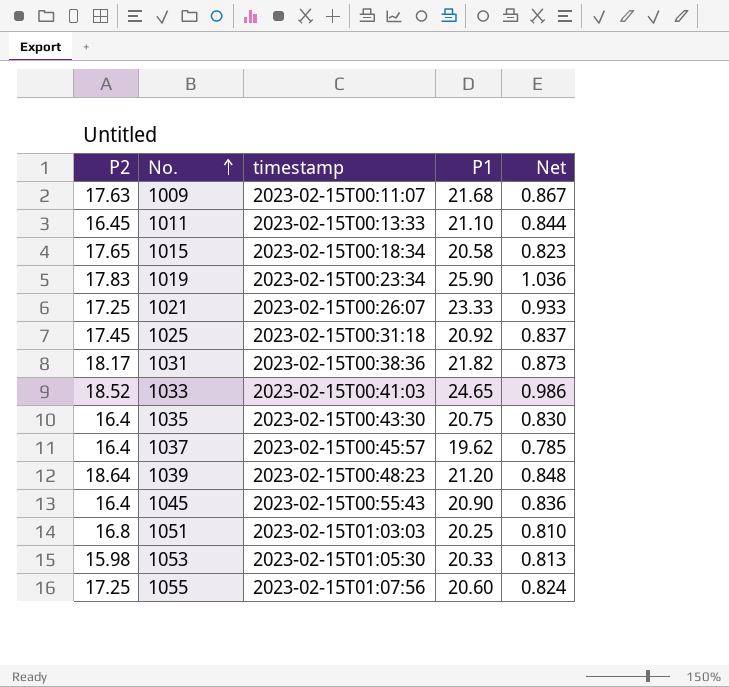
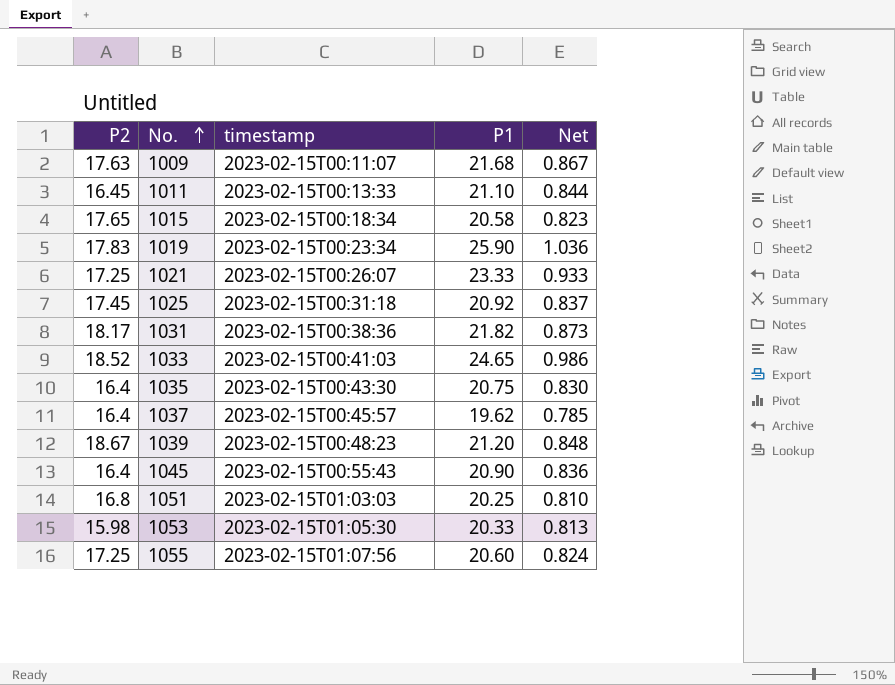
1039 | P2: 18.64 -> 18.67

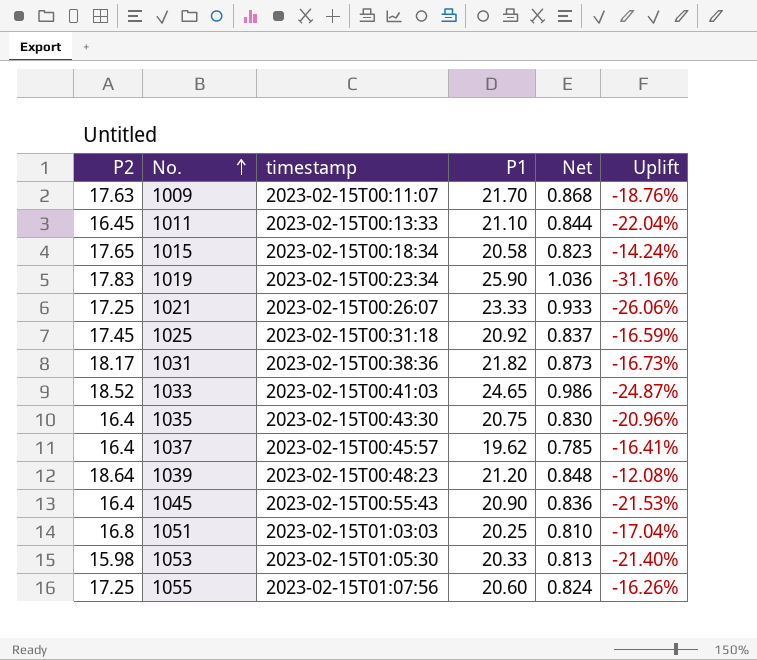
column Uplift | formula: none -> ([P2] - [P1]) / [P1]
1009 | P1: 21.68 -> 21.70
1009 | Net: 0.867 -> 0.868
1039 | P2: 18.67 -> 18.64

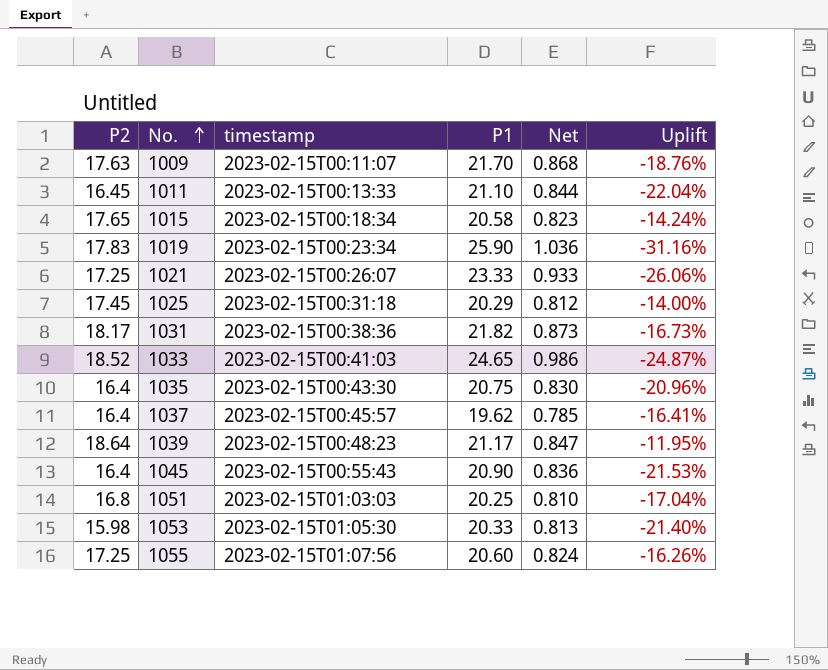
1025 | P1: 20.92 -> 20.29
1025 | Net: 0.837 -> 0.812
1025 | Uplift: -16.59% -> -14.00%
1039 | P1: 21.20 -> 21.17
1039 | Net: 0.848 -> 0.847
1039 | Uplift: -12.08% -> -11.95%

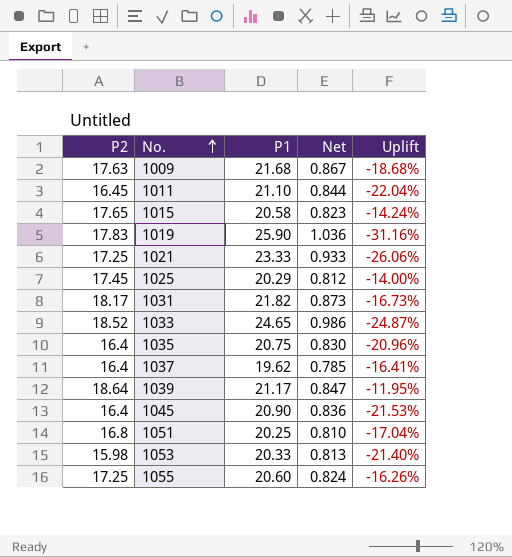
column timestamp | position: 3 -> none
1009 | P1: 21.70 -> 21.68
1009 | Net: 0.868 -> 0.867
1009 | Uplift: -18.76% -> -18.68%

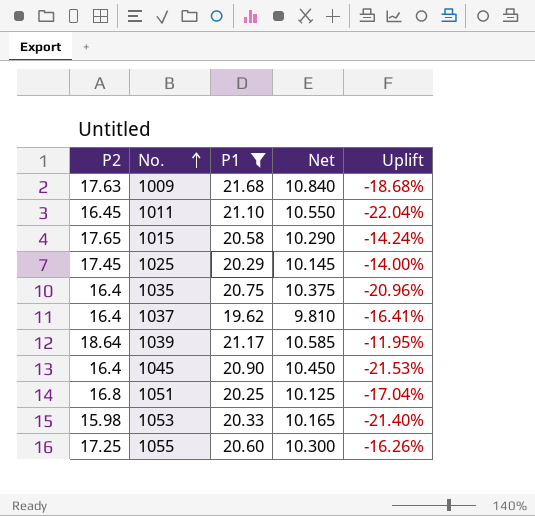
filter: none -> P1 <= 21.68
column Net | formula: [P1] * 0.04 -> [P1] * 0.5

